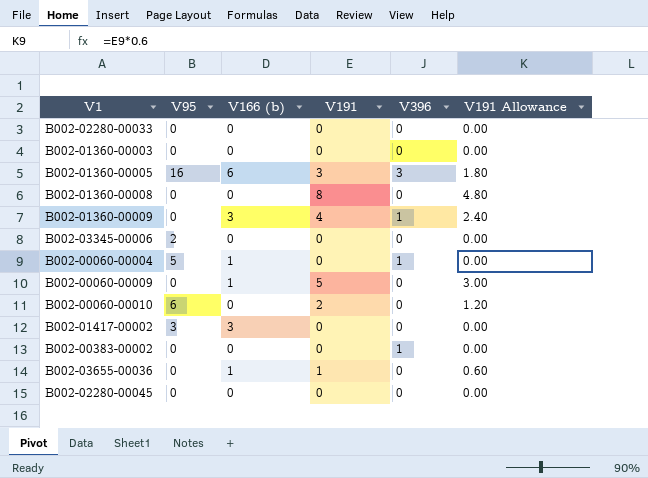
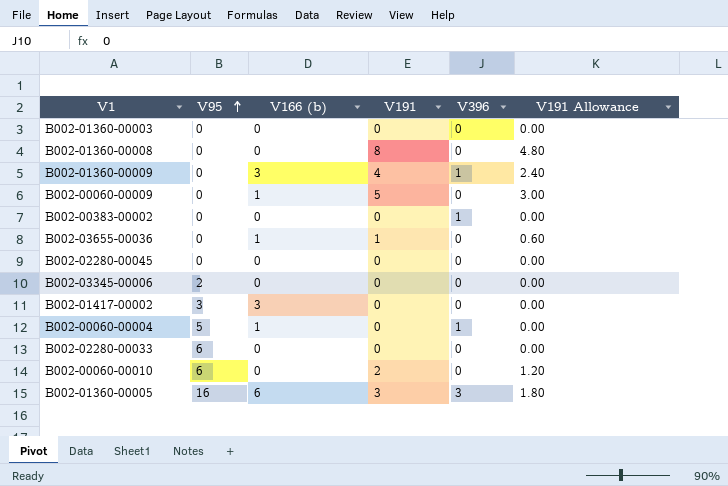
row order: none -> V95 ascending
B002-02280-00033 | V95: 0 -> 6

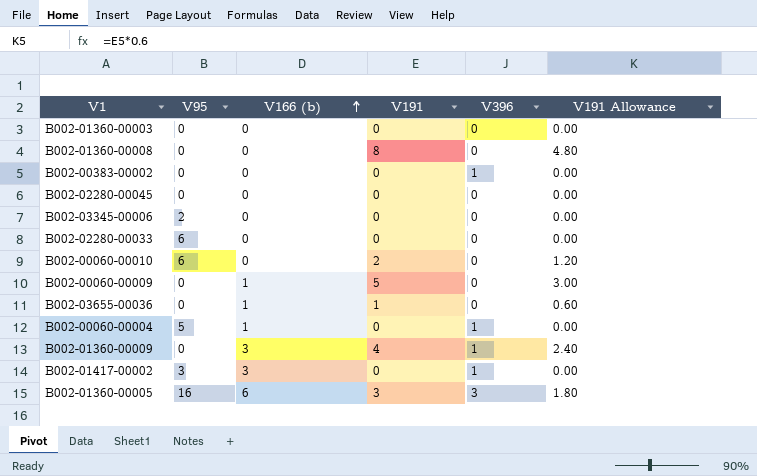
row order: V95 ascending -> V166 (b) ascending
B002-01417-00002 | V396: 0 -> 1

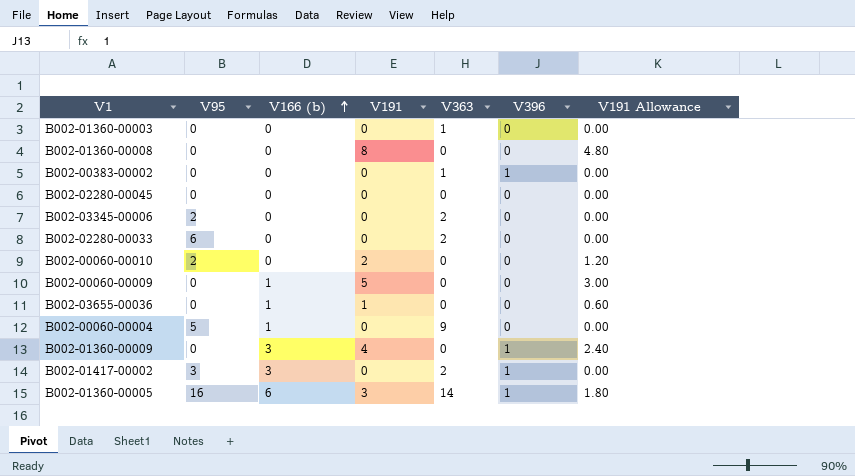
column V363 | position: none -> 5
B002-00060-00010 | V95: 6 -> 2
B002-00060-00004 | V396: 1 -> 0
B002-01360-00005 | V396: 3 -> 1

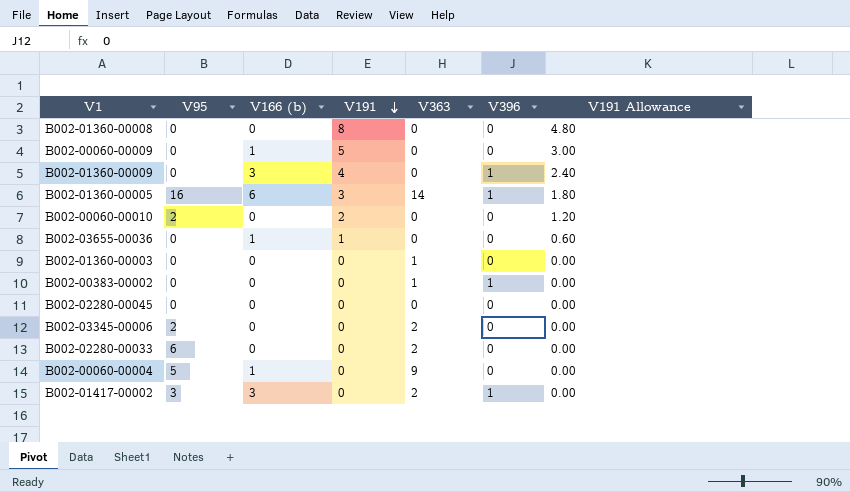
row order: V166 (b) ascending -> V191 descending

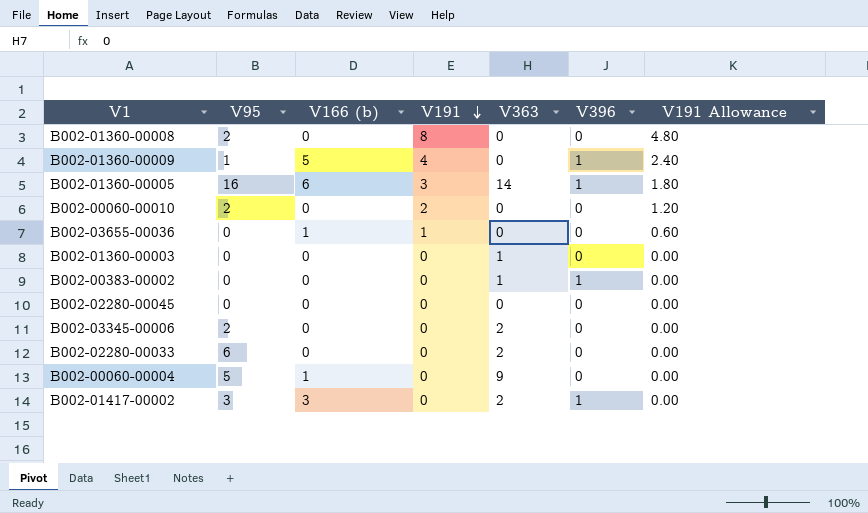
row B002-00060-00009: 0 | 1 | 5 | 0 | 0 | 3.00 -> none
B002-01360-00008 | V95: 0 -> 2
B002-01360-00009 | V95: 0 -> 1
B002-01360-00009 | V166 (b): 3 -> 5

